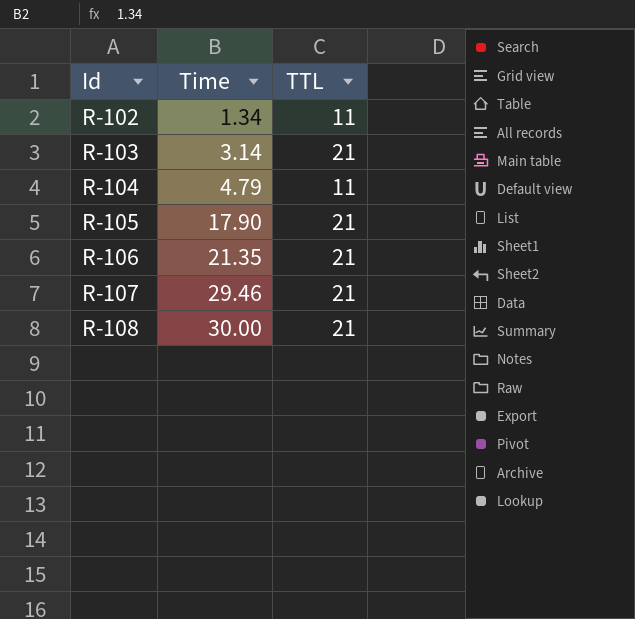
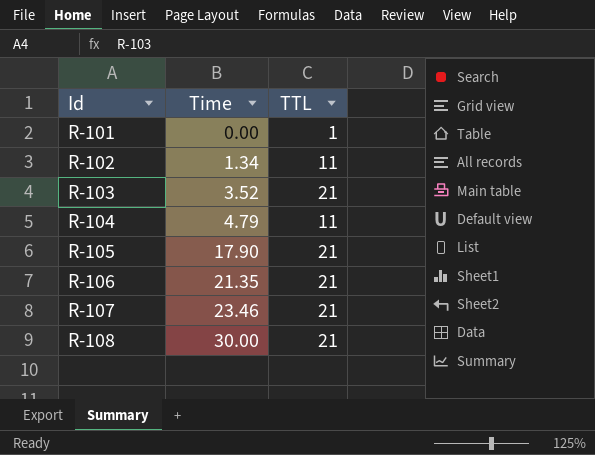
row R-101: none -> 0.00 | 1
R-103 | Time: 3.14 -> 3.52
R-107 | Time: 29.46 -> 23.46

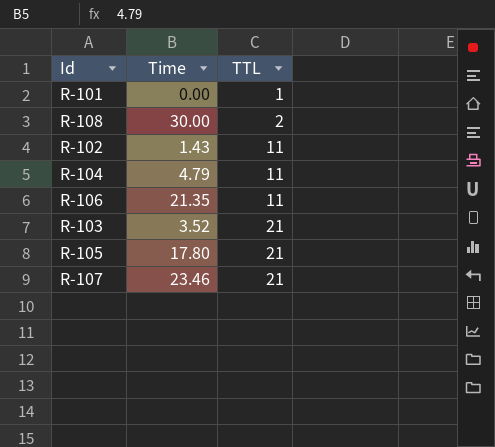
row order: Id ascending -> TTL ascending
R-108 | TTL: 21 -> 2
R-102 | Time: 1.34 -> 1.43
R-106 | TTL: 21 -> 11
R-105 | Time: 17.90 -> 17.80

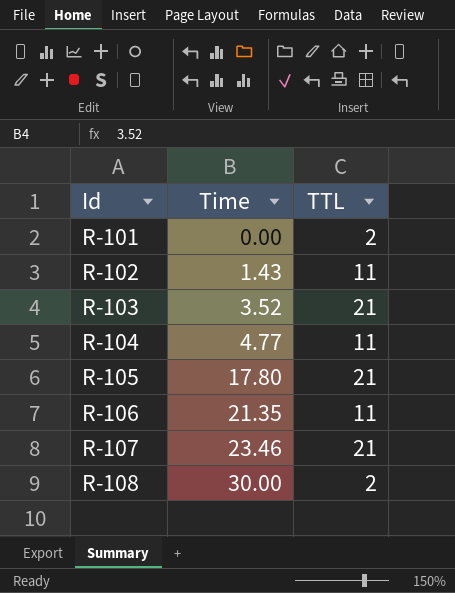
row order: TTL ascending -> Id ascending
R-101 | TTL: 1 -> 2
R-104 | Time: 4.79 -> 4.77

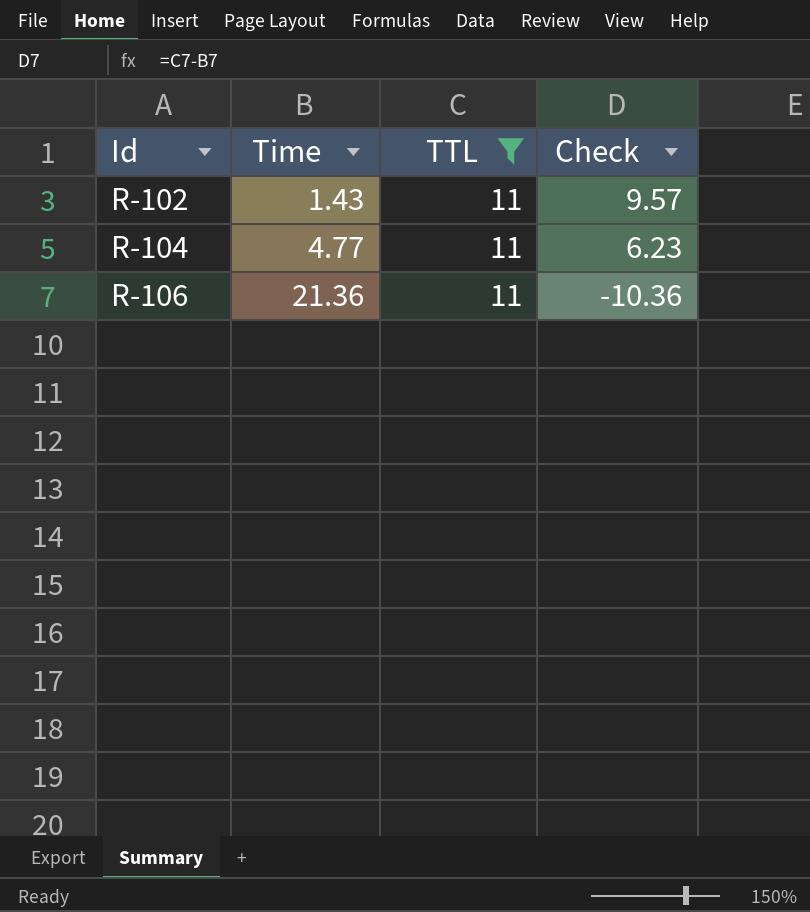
filter: none -> TTL = 11
column Check | formula: none -> [TTL] - [Time]
R-106 | Time: 21.35 -> 21.36

